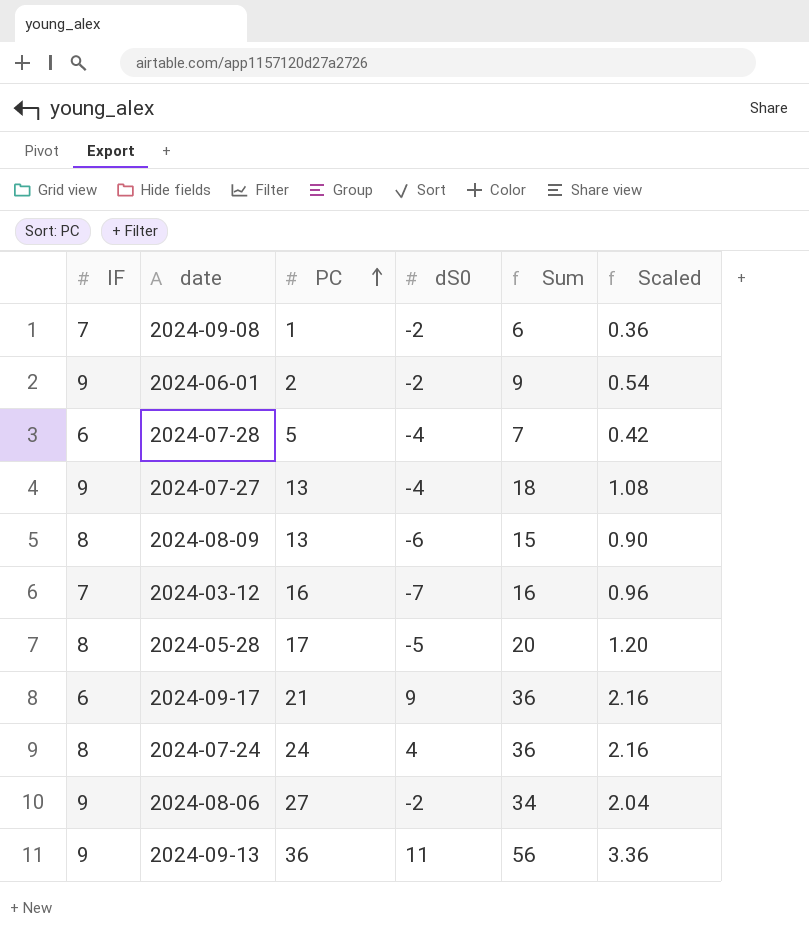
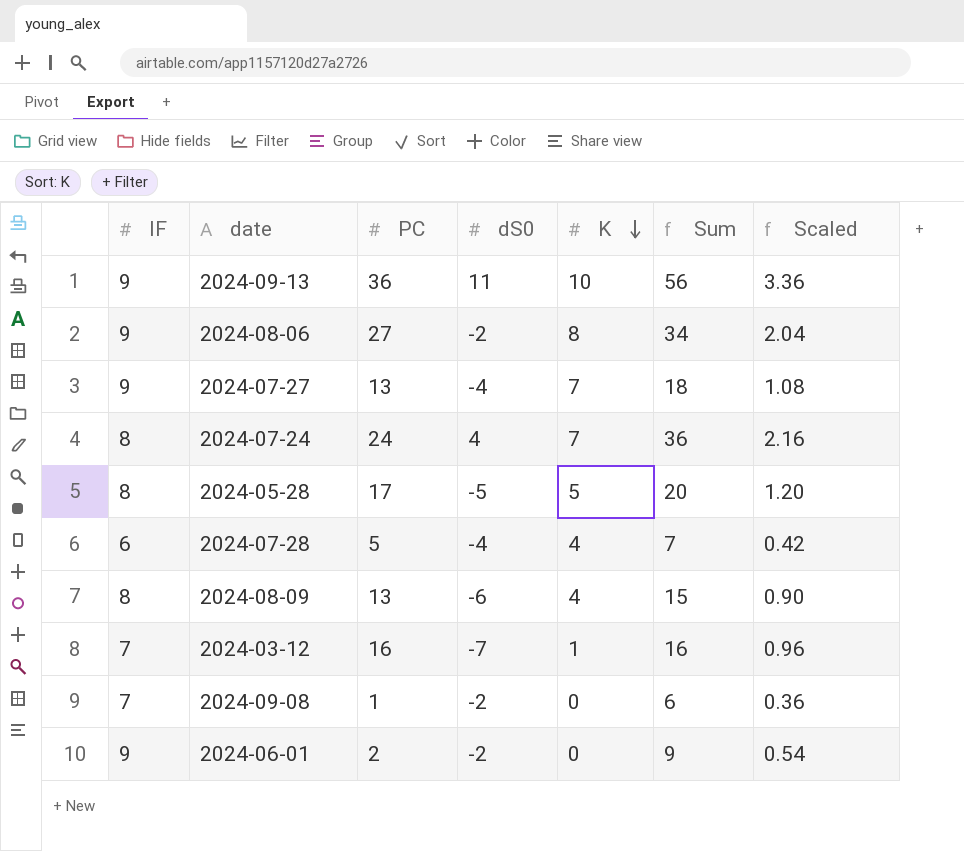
row order: PC ascending -> K descending
column K | position: none -> 5
row 2024-09-17: 6 | 21 | 9 | 36 | 2.16 -> none

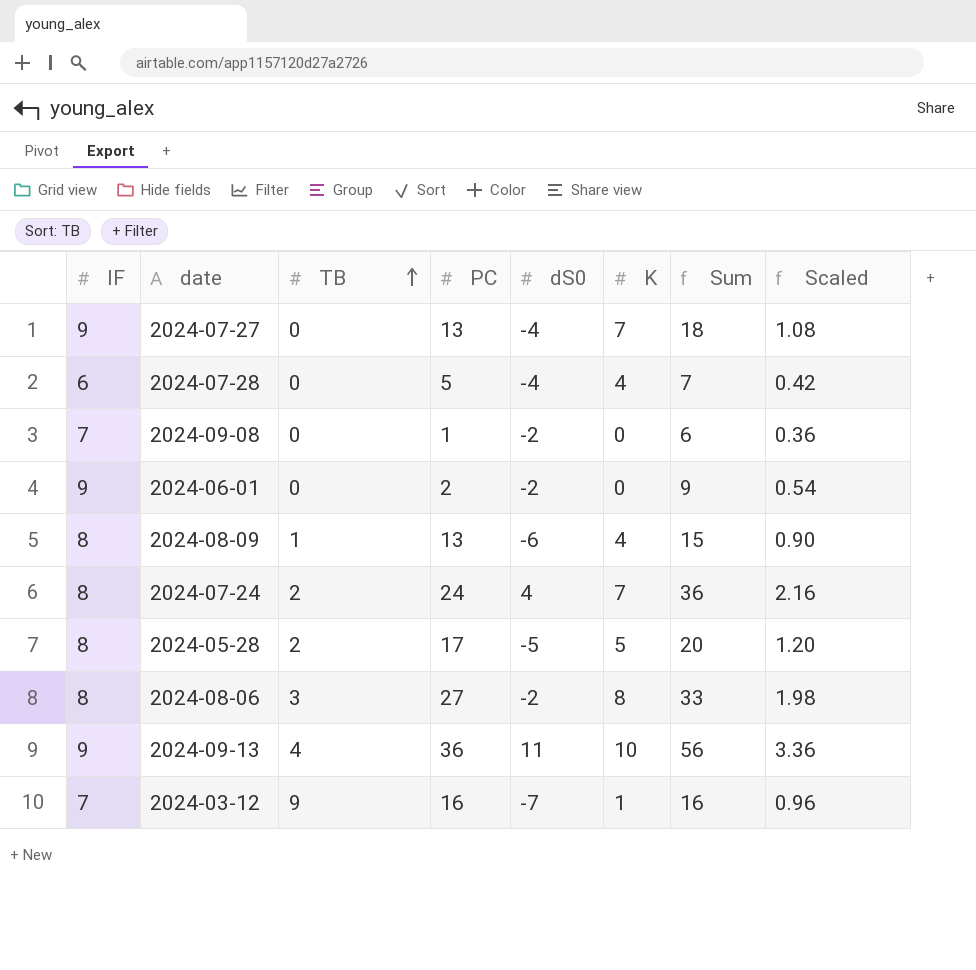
row order: K descending -> TB ascending
column TB | position: none -> 3
2024-08-06 | IF: 9 -> 8
2024-08-06 | Sum: 34 -> 33
2024-08-06 | Scaled: 2.04 -> 1.98

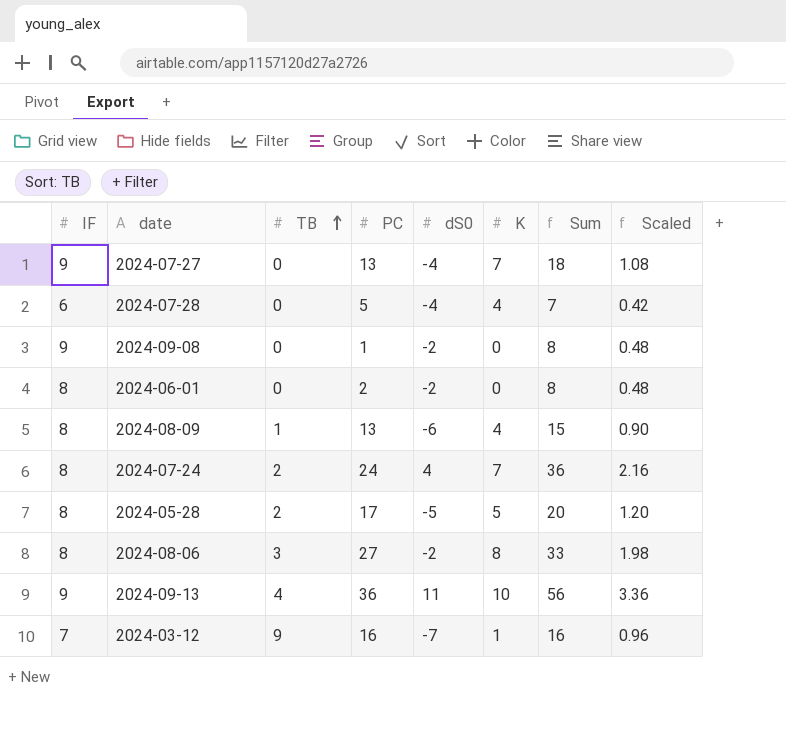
2024-09-08 | IF: 7 -> 9
2024-09-08 | Sum: 6 -> 8
2024-09-08 | Scaled: 0.36 -> 0.48
2024-06-01 | IF: 9 -> 8
2024-06-01 | Sum: 9 -> 8
2024-06-01 | Scaled: 0.54 -> 0.48

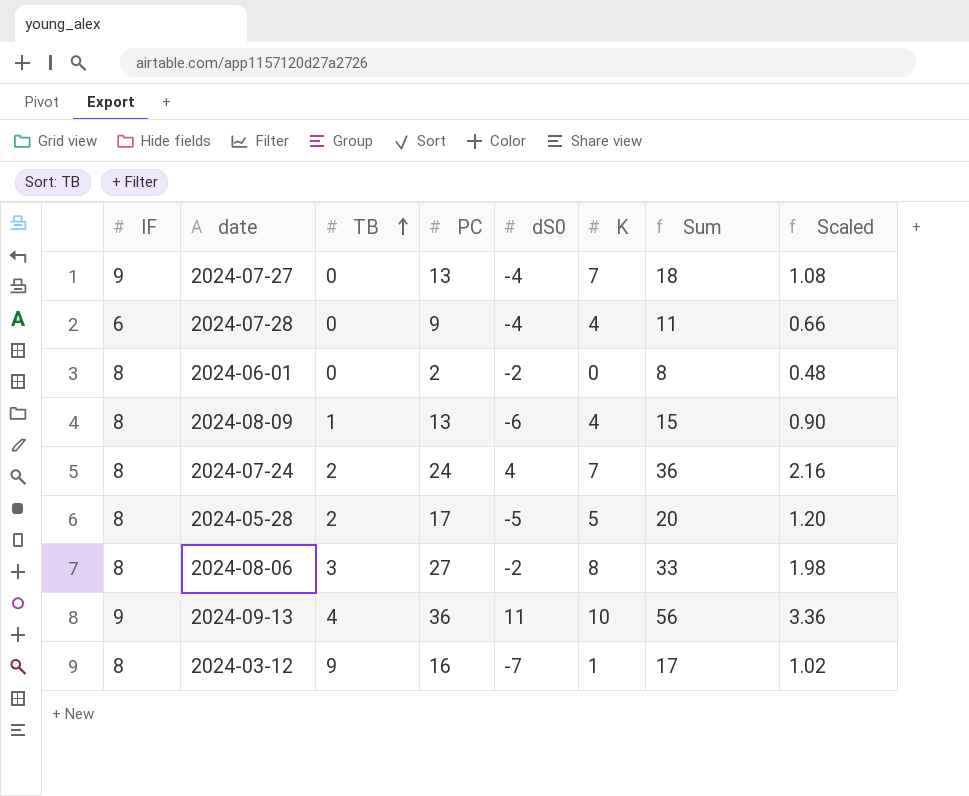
row 2024-09-08: 9 | 0 | 1 | -2 | 0 | 8 | 0.48 -> none
2024-07-28 | PC: 5 -> 9
2024-07-28 | Sum: 7 -> 11
2024-07-28 | Scaled: 0.42 -> 0.66
2024-03-12 | IF: 7 -> 8
2024-03-12 | Sum: 16 -> 17
2024-03-12 | Scaled: 0.96 -> 1.02

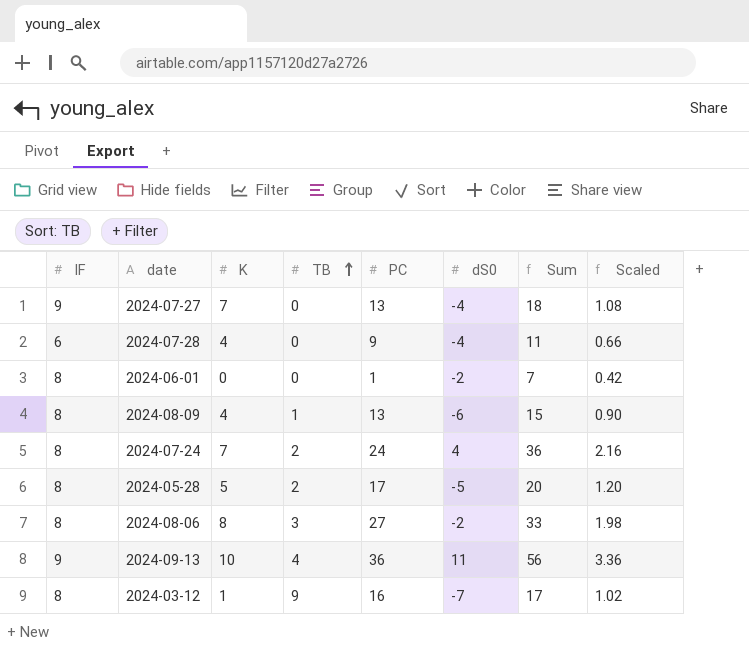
column K | position: 6 -> 3
2024-06-01 | PC: 2 -> 1
2024-06-01 | Sum: 8 -> 7
2024-06-01 | Scaled: 0.48 -> 0.42

